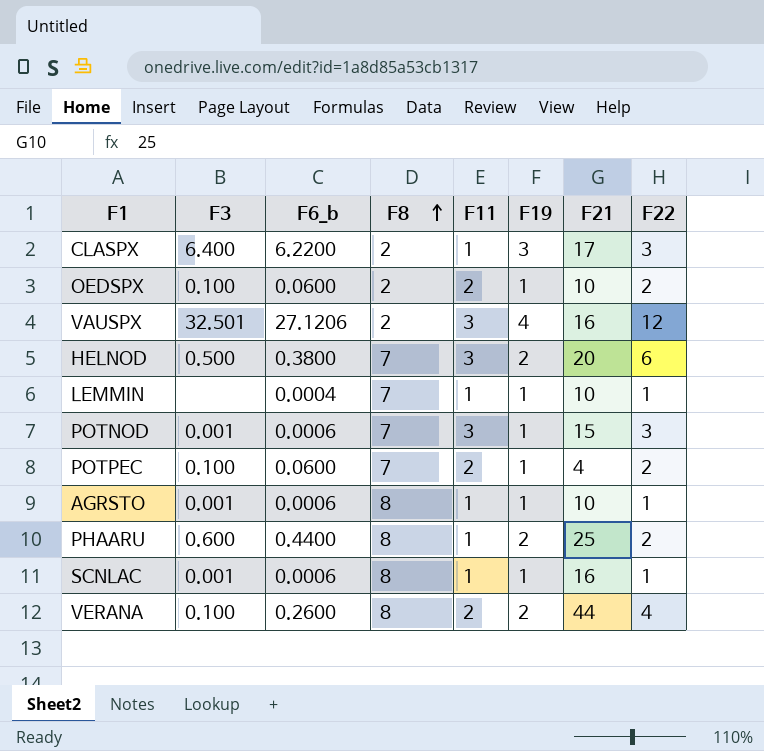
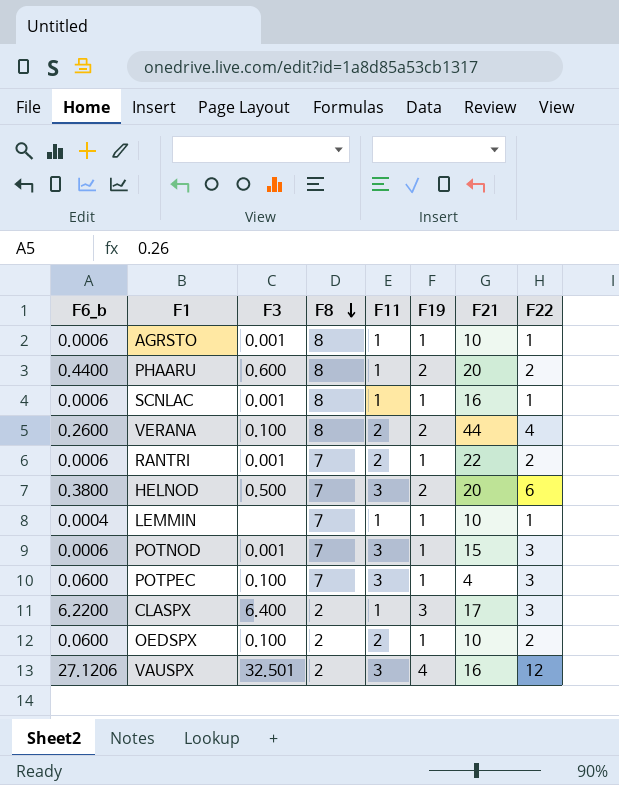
row order: F8 ascending -> F8 descending
column F6_b | position: 3 -> 1
PHAARU | F21: 25 -> 20
row RANTRI: none -> 0.0006 | 0.001 | 7 | 2 | 1 | 22 | 2
POTPEC | F11: 2 -> 3
POTPEC | F22: 2 -> 3

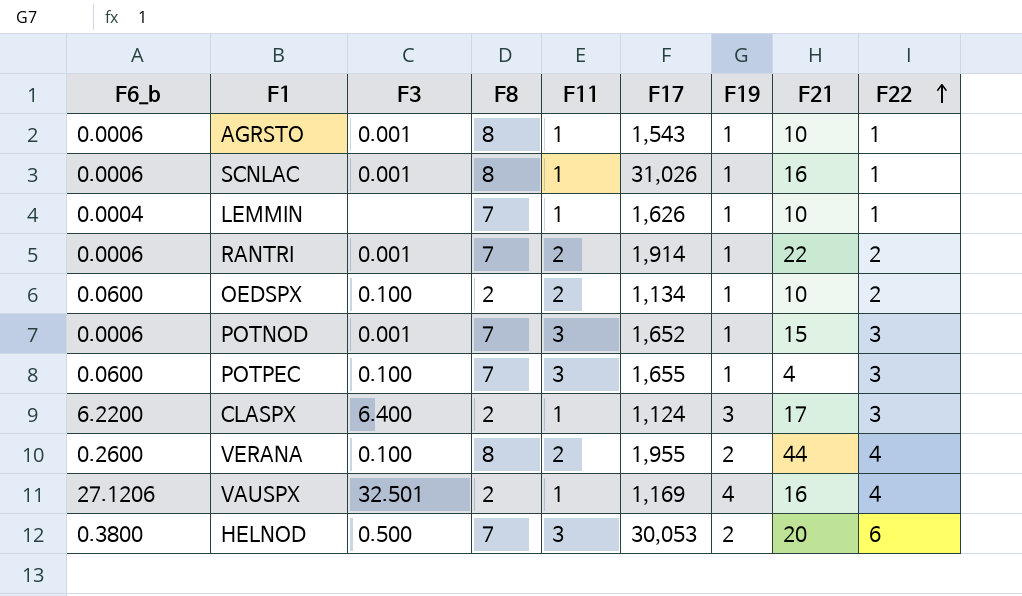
row order: F8 descending -> F22 ascending
column F17 | position: none -> 6
row PHAARU: 0.4400 | 0.600 | 8 | 1 | 2 | 20 | 2 -> none
VAUSPX | F11: 3 -> 1
VAUSPX | F22: 12 -> 4

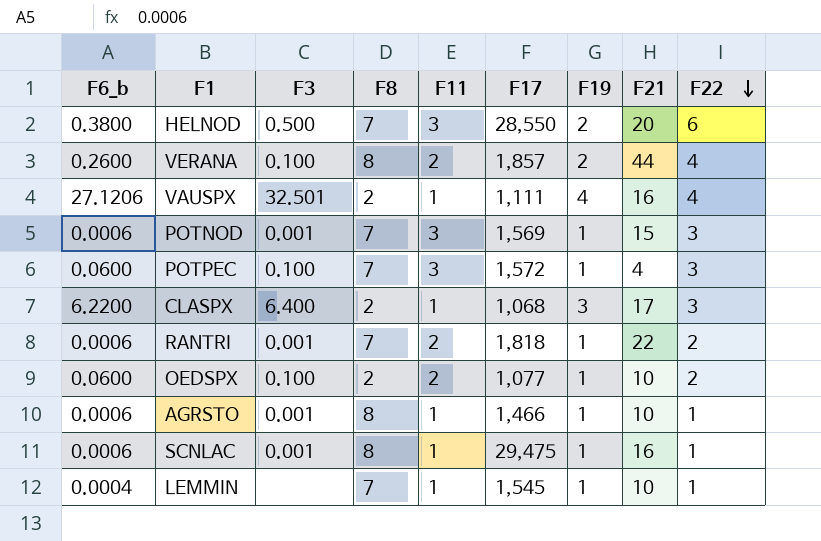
row order: F22 ascending -> F22 descending
HELNOD | F17: 30,053 -> 28,550
VERANA | F17: 1,955 -> 1,857
VAUSPX | F17: 1,169 -> 1,111
POTNOD | F17: 1,652 -> 1,569
POTPEC | F17: 1,655 -> 1,572
CLASPX | F17: 1,124 -> 1,068
RANTRI | F17: 1,914 -> 1,818
OEDSPX | F17: 1,134 -> 1,077
AGRSTO | F17: 1,543 -> 1,466
SCNLAC | F17: 31,026 -> 29,475
LEMMIN | F17: 1,626 -> 1,545

